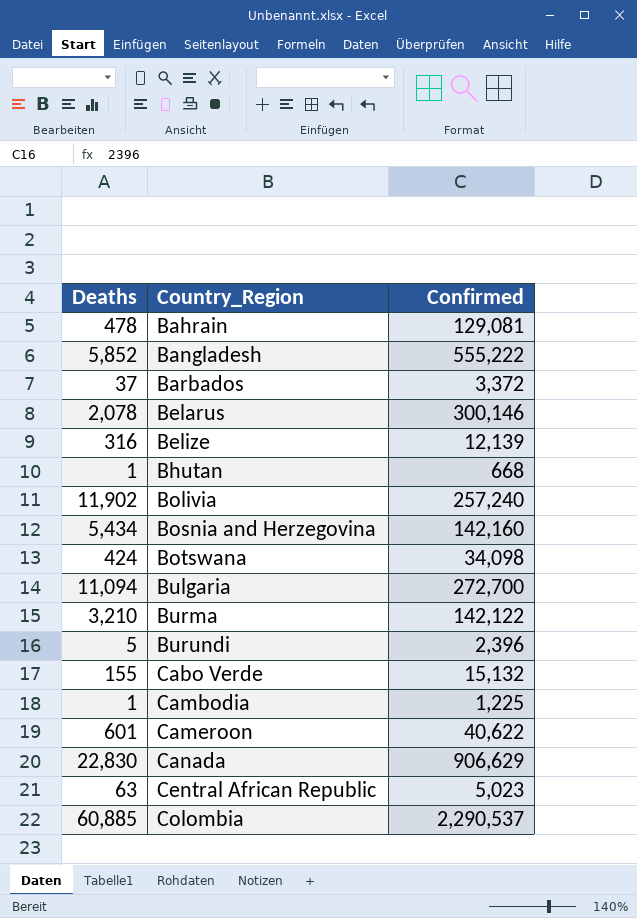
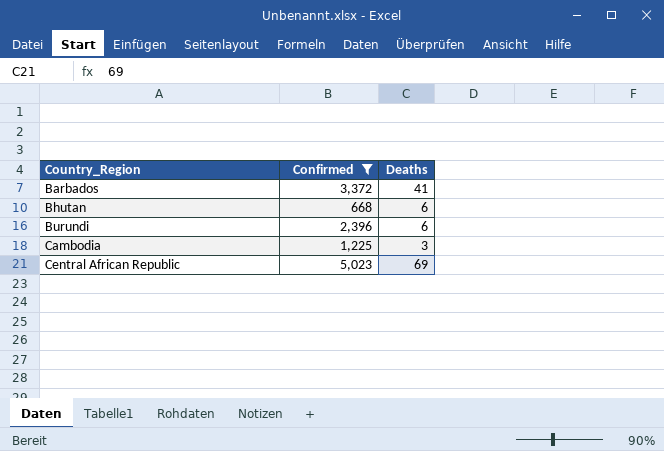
filter: none -> Confirmed <= 5,023
column Deaths | position: 1 -> 3
Barbados | Deaths: 37 -> 41
Bhutan | Deaths: 1 -> 6
Burundi | Deaths: 5 -> 6
Cambodia | Deaths: 1 -> 3
Central African Republic | Deaths: 63 -> 69

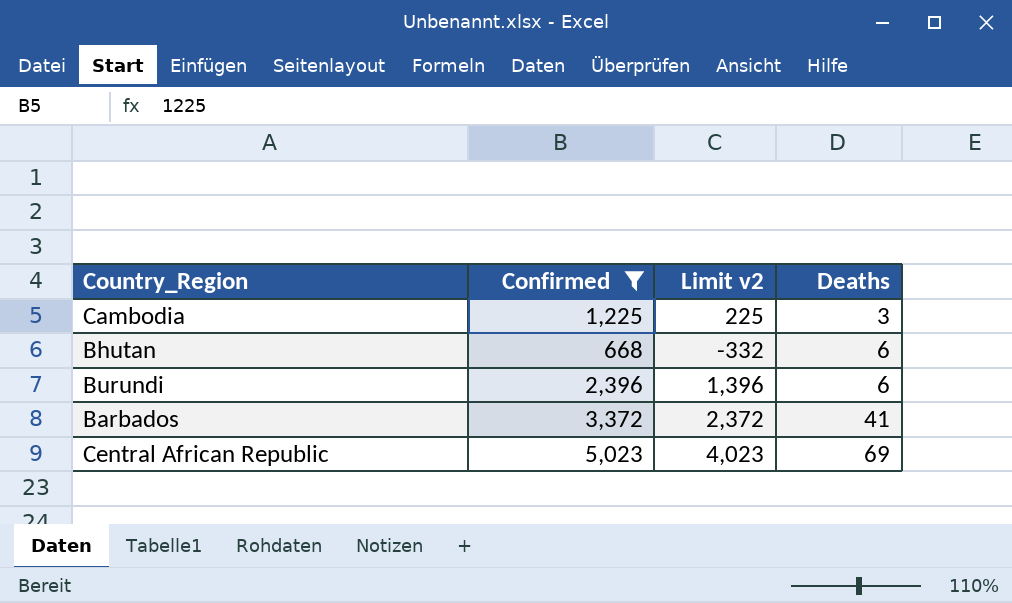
row order: Country_Region ascending -> Deaths ascending
column Limit v2 | formula: none -> [Confirmed] - 1000

